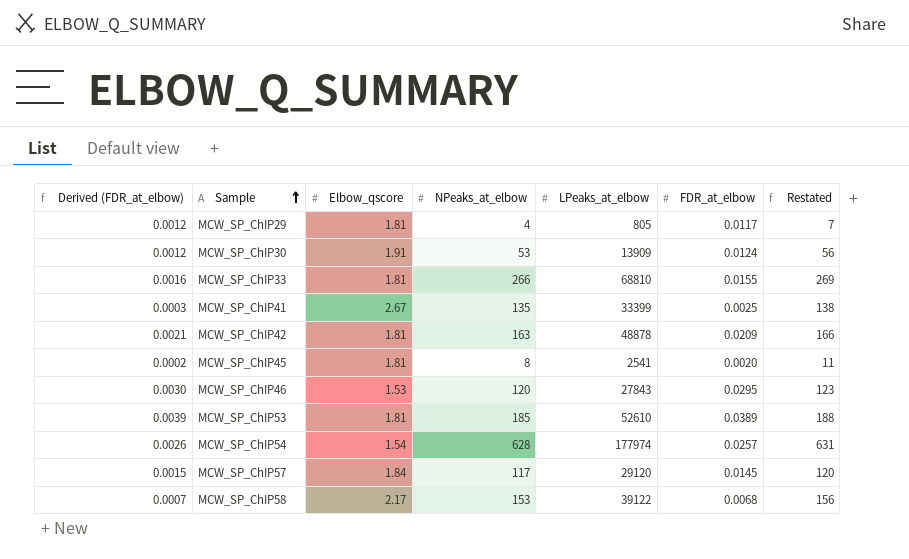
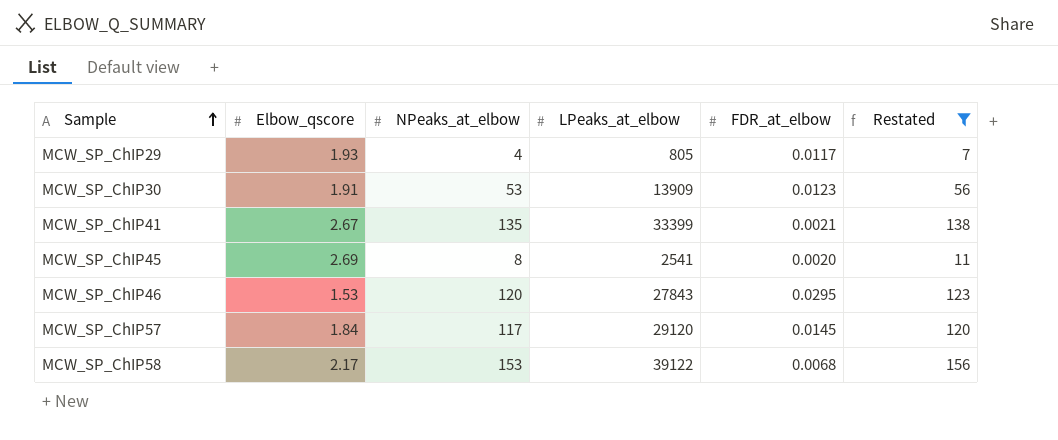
filter: none -> Restated <= 156
column Derived (FDR_at_elbow) | formula: [FDR_at_elbow] * 0.1 -> none
MCW_SP_ChIP29 | Elbow_qscore: 1.81 -> 1.93
MCW_SP_ChIP30 | FDR_at_elbow: 0.0124 -> 0.0123
MCW_SP_ChIP41 | FDR_at_elbow: 0.0025 -> 0.0021
MCW_SP_ChIP45 | Elbow_qscore: 1.81 -> 2.69

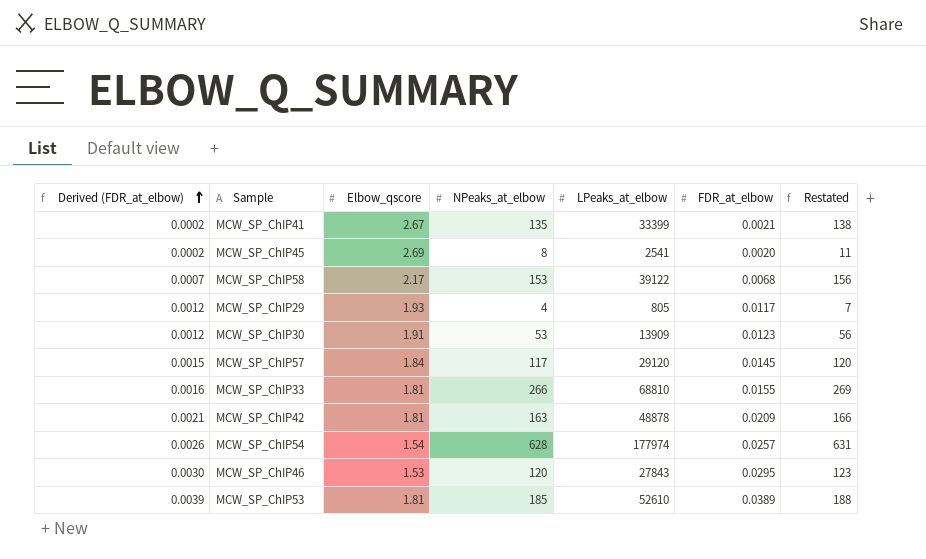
filter: Restated <= 156 -> none
row order: Sample ascending -> Derived (FDR_at_elbow) ascending
column Derived (FDR_at_elbow) | formula: none -> [FDR_at_elbow] * 0.1

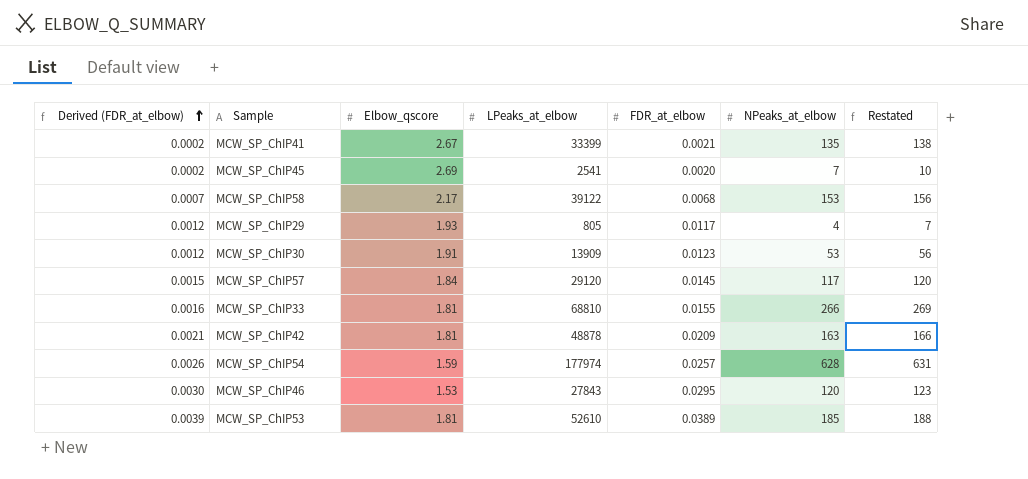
column NPeaks_at_elbow | position: 4 -> 6
MCW_SP_ChIP45 | NPeaks_at_elbow: 8 -> 7
MCW_SP_ChIP45 | Restated: 11 -> 10
MCW_SP_ChIP54 | Elbow_qscore: 1.54 -> 1.59

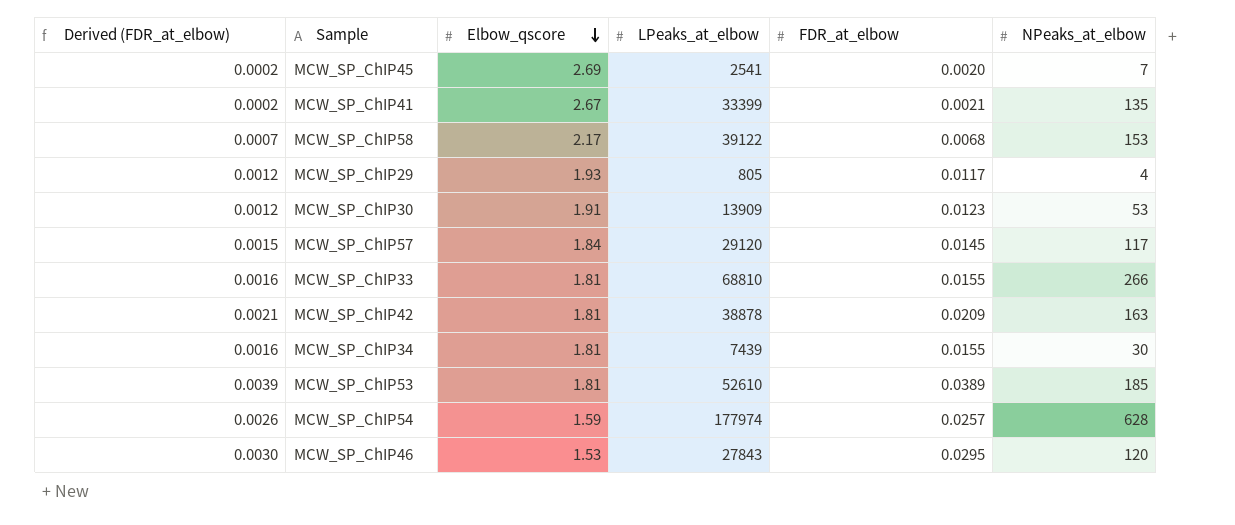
row order: Derived (FDR_at_elbow) ascending -> Elbow_qscore descending
column Restated | formula: [NPeaks_at_elbow] + 3 -> none
MCW_SP_ChIP42 | LPeaks_at_elbow: 48878 -> 38878
row MCW_SP_ChIP34: none -> 0.0016 | 1.81 | 7439 | 0.0155 | 30

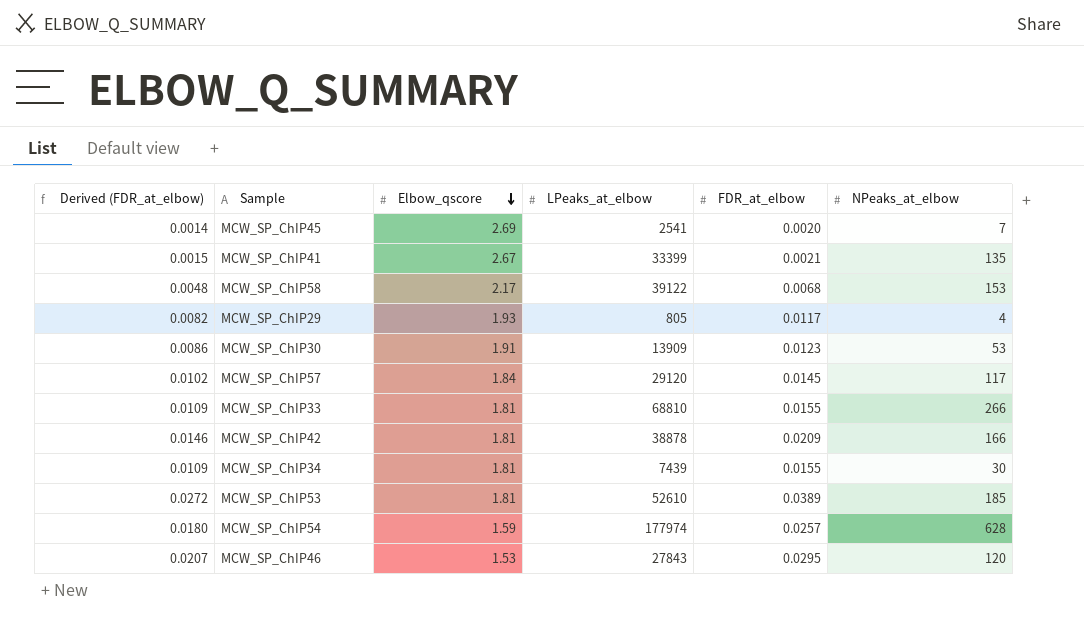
column Derived (FDR_at_elbow) | formula: [FDR_at_elbow] * 0.1 -> [FDR_at_elbow] * 0.7
MCW_SP_ChIP42 | NPeaks_at_elbow: 163 -> 166

